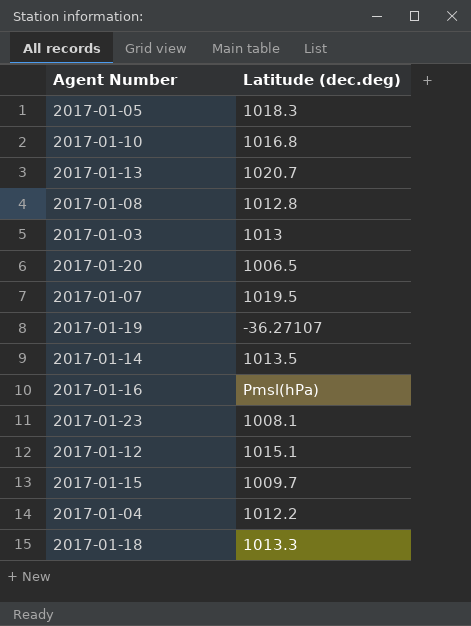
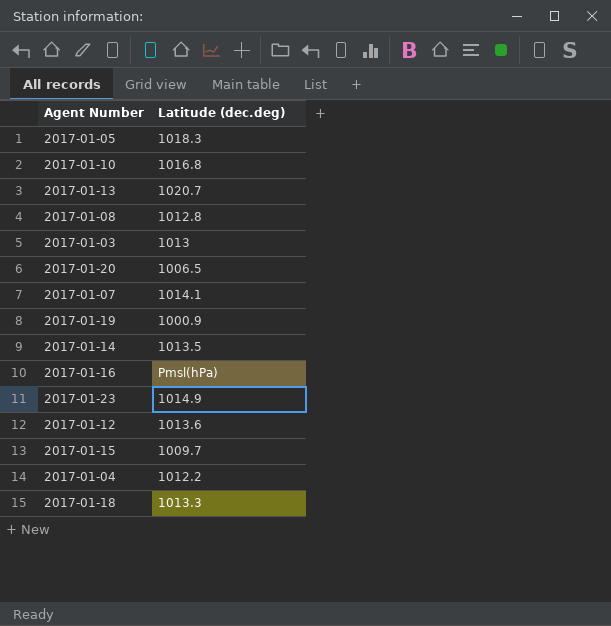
2017-01-07 | Latitude (dec.deg): 1019.5 -> 1014.1
2017-01-19 | Latitude (dec.deg): -36.27107 -> 1000.9
2017-01-23 | Latitude (dec.deg): 1008.1 -> 1014.9
2017-01-12 | Latitude (dec.deg): 1015.1 -> 1013.6

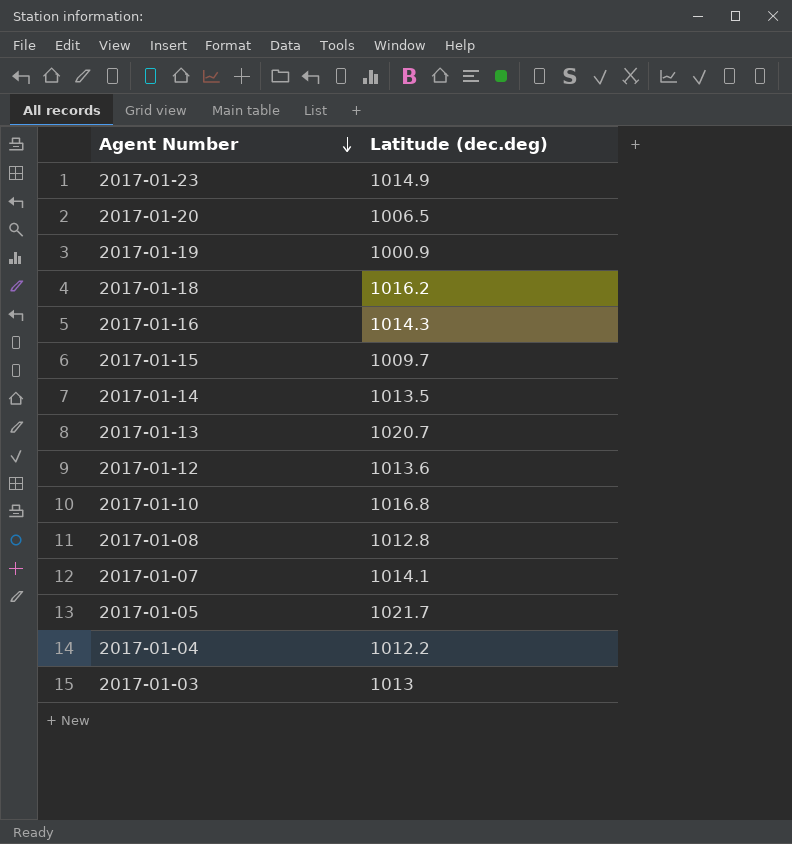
row order: none -> Agent Number descending
2017-01-18 | Latitude (dec.deg): 1013.3 -> 1016.2
2017-01-16 | Latitude (dec.deg): Pmsl(hPa) -> 1014.3
2017-01-05 | Latitude (dec.deg): 1018.3 -> 1021.7

